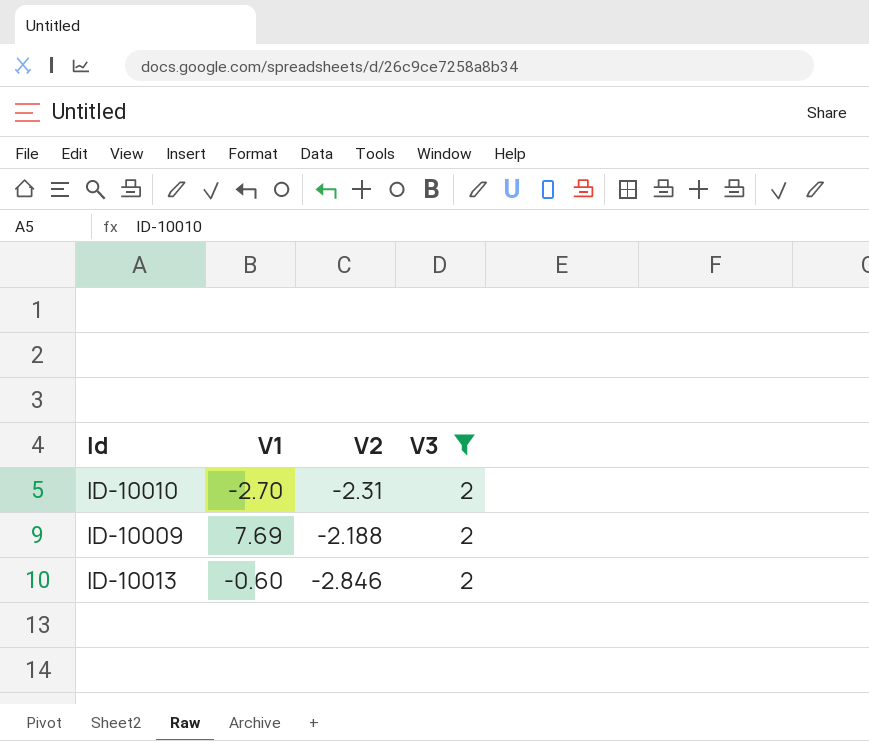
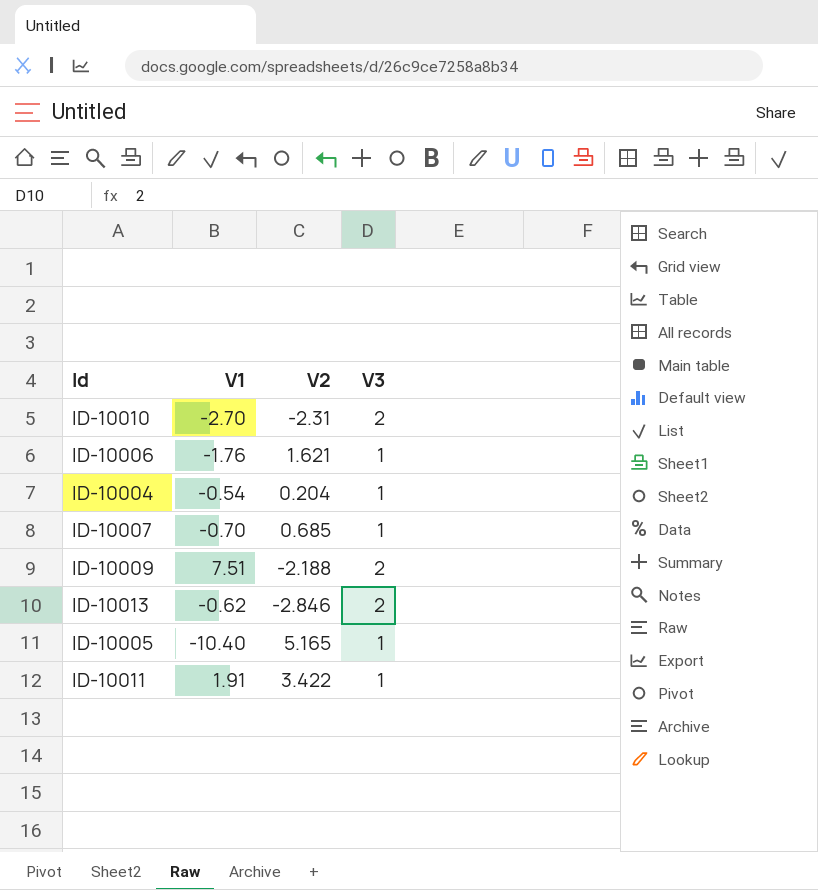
filter: V3 = 2 -> none
ID-10009 | V1: 7.69 -> 7.51
ID-10013 | V1: -0.60 -> -0.62

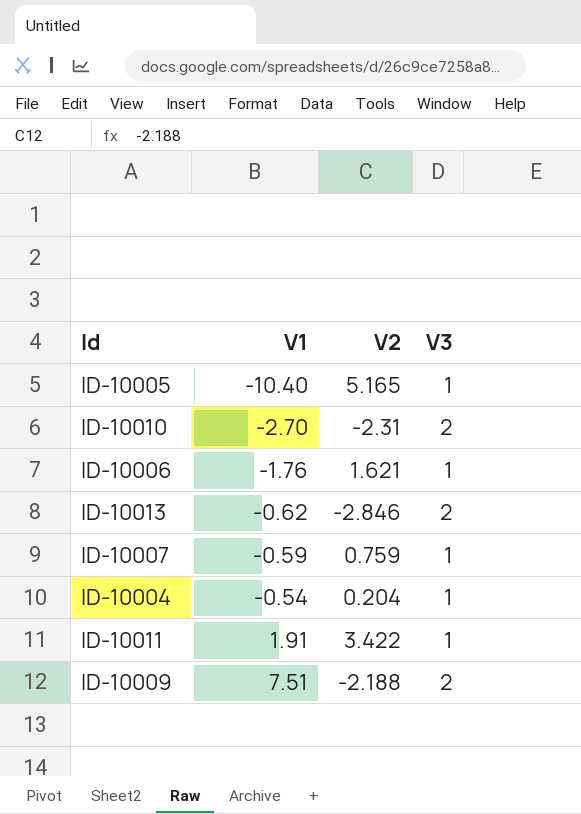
row order: none -> V1 ascending
ID-10007 | V1: -0.70 -> -0.59
ID-10007 | V2: 0.685 -> 0.759

